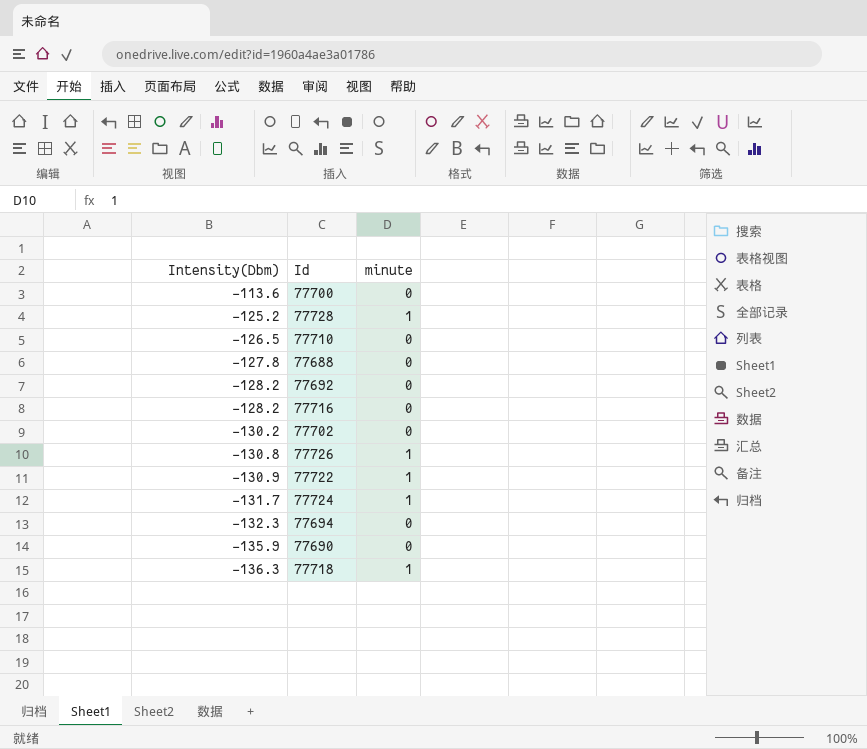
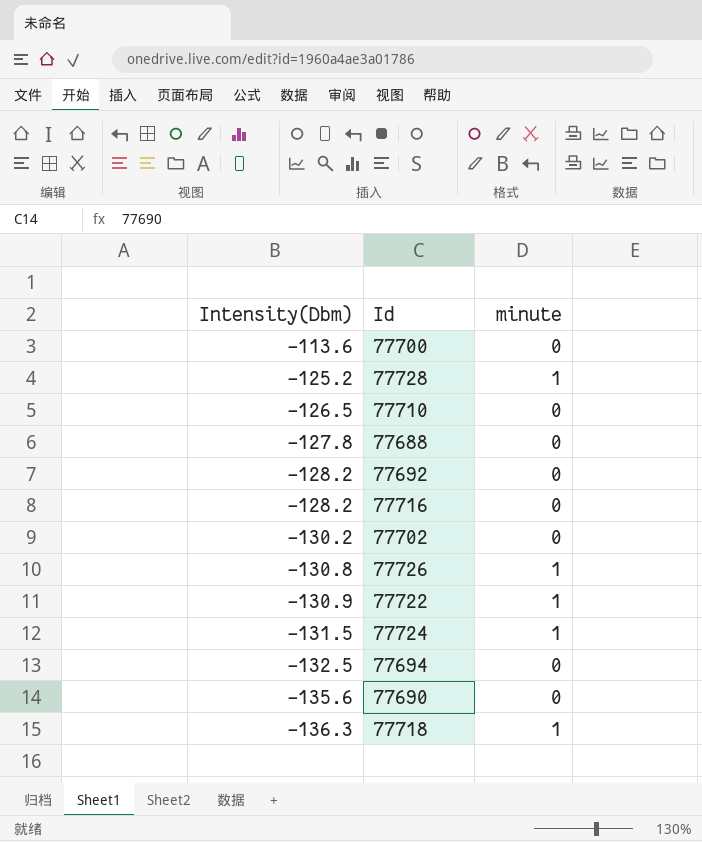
77724 | Intensity(Dbm): -131.7 -> -131.5
77694 | Intensity(Dbm): -132.3 -> -132.5
77690 | Intensity(Dbm): -135.9 -> -135.6

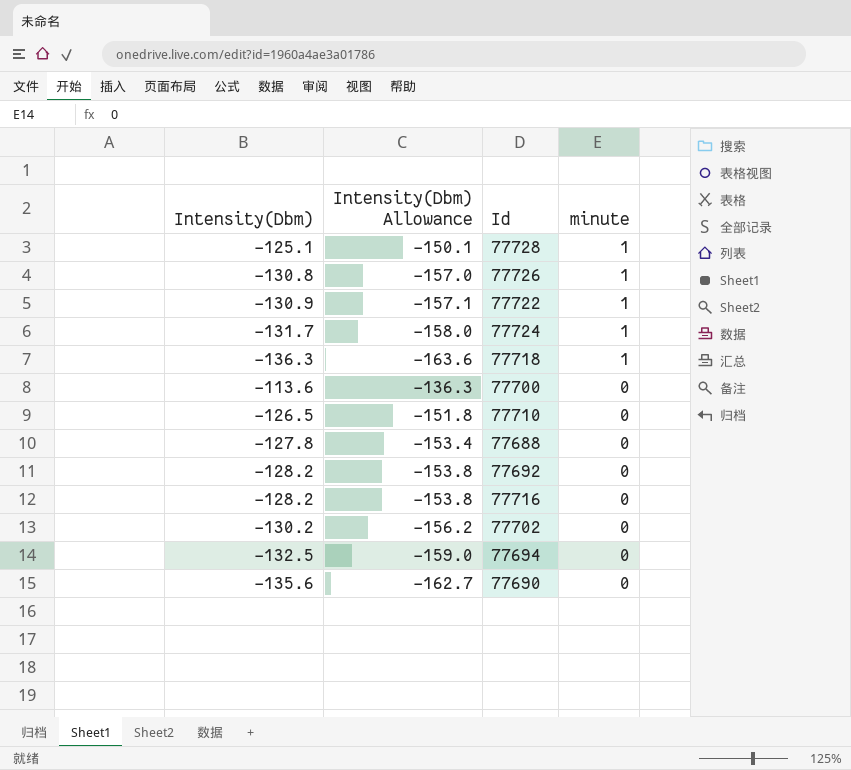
row order: Intensity(Dbm) descending -> minute descending
column Intensity(Dbm) Allowance | formula: none -> [Intensity(Dbm)] * 1.2
77728 | Intensity(Dbm): -125.2 -> -125.1
77724 | Intensity(Dbm): -131.5 -> -131.7

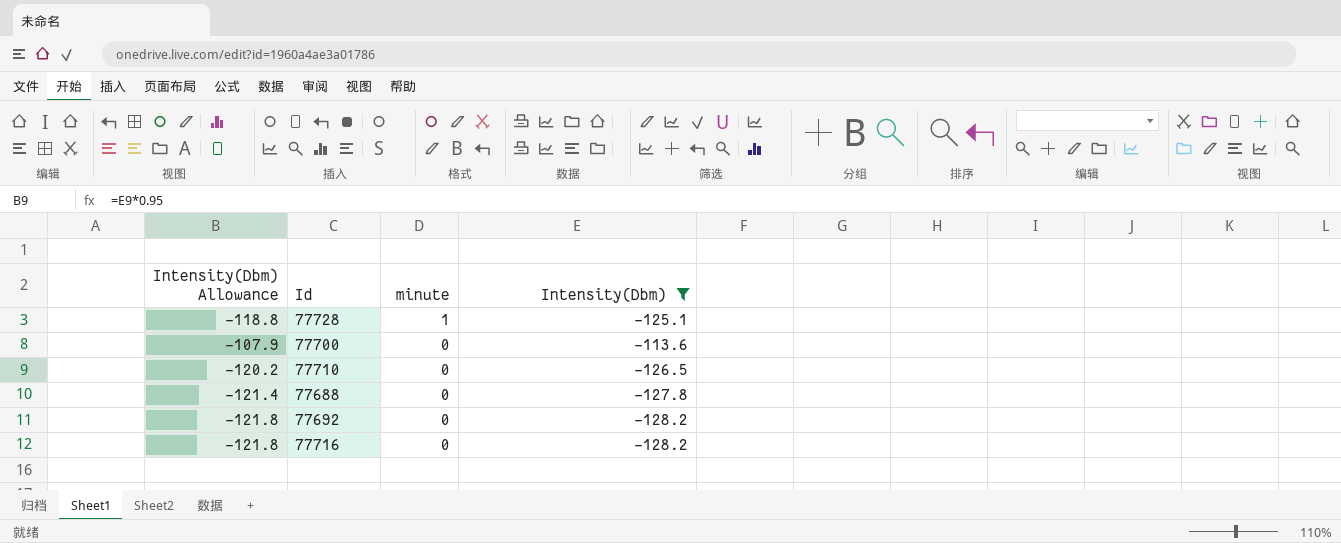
filter: none -> Intensity(Dbm) >= -128.2
column Intensity(Dbm) Allowance | formula: [Intensity(Dbm)] * 1.2 -> [Intensity(Dbm)] * 0.95
column Intensity(Dbm) | position: 1 -> 4

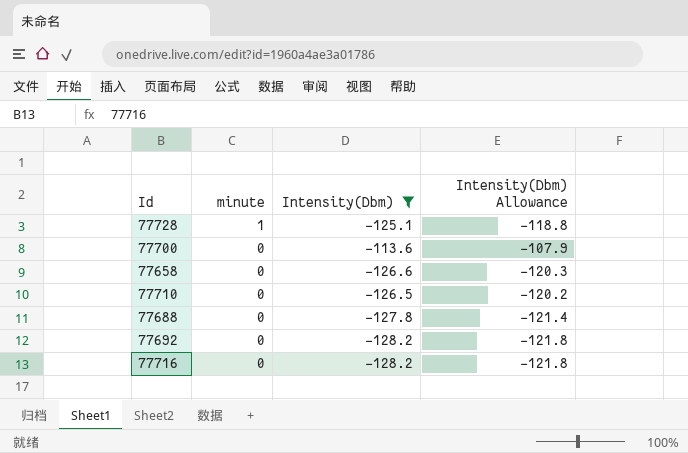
column Intensity(Dbm) Allowance | position: 1 -> 4
row 77658: none -> 0 | -126.6 | -120.3

